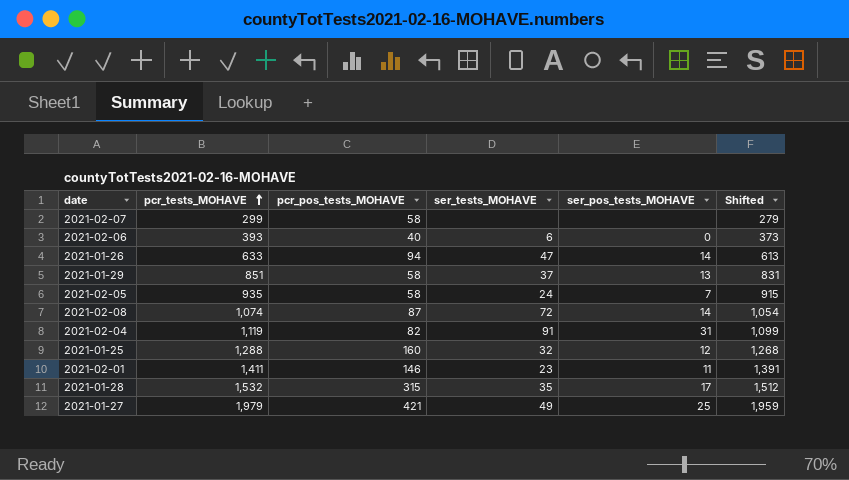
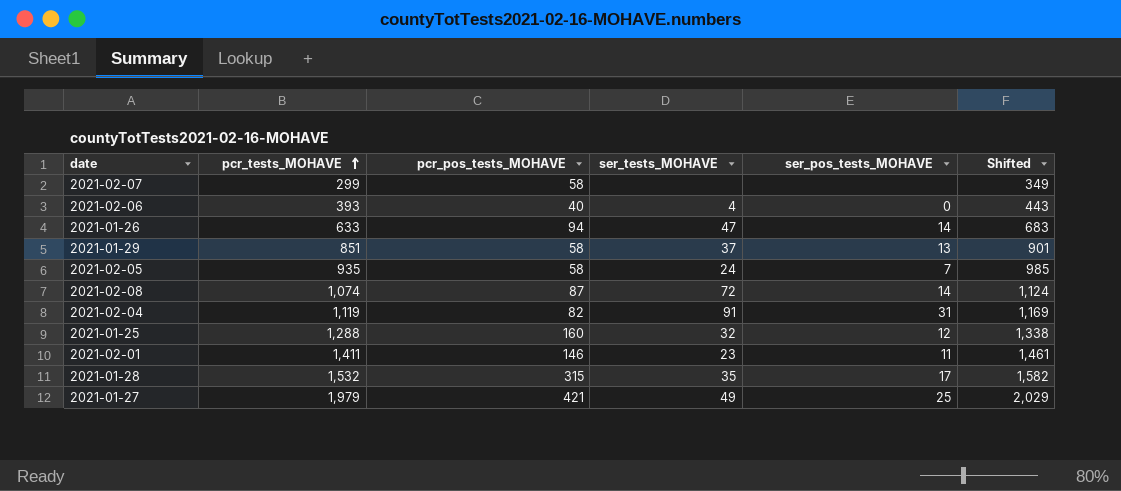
column Shifted | formula: [pcr_tests_MOHAVE] - 20 -> [pcr_tests_MOHAVE] + 50
2021-02-06 | ser_tests_MOHAVE: 6 -> 4

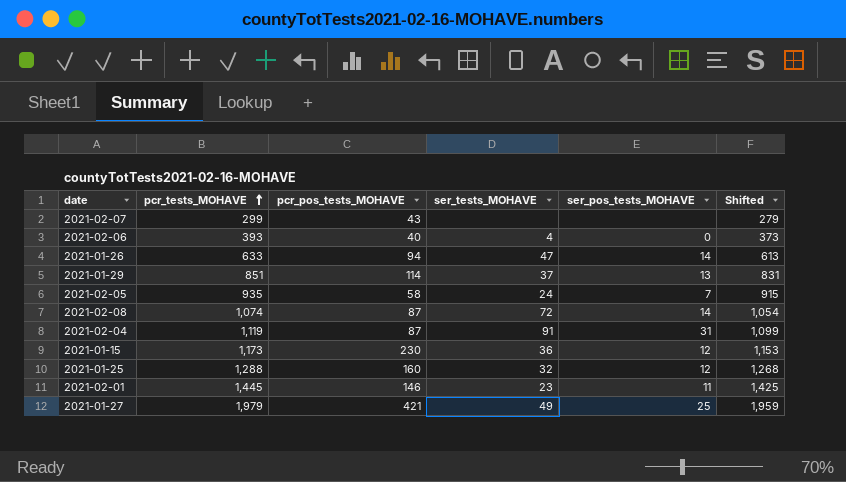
column Shifted | formula: [pcr_tests_MOHAVE] + 50 -> [pcr_tests_MOHAVE] - 20
row 2021-01-28: 1,532 | 315 | 35 | 17 | 1,582 -> none
2021-02-07 | pcr_pos_tests_MOHAVE: 58 -> 43
2021-01-29 | pcr_pos_tests_MOHAVE: 58 -> 114
2021-02-04 | pcr_pos_tests_MOHAVE: 82 -> 87
row 2021-01-15: none -> 1,173 | 230 | 36 | 12 | 1,153
2021-02-01 | pcr_tests_MOHAVE: 1,411 -> 1,445

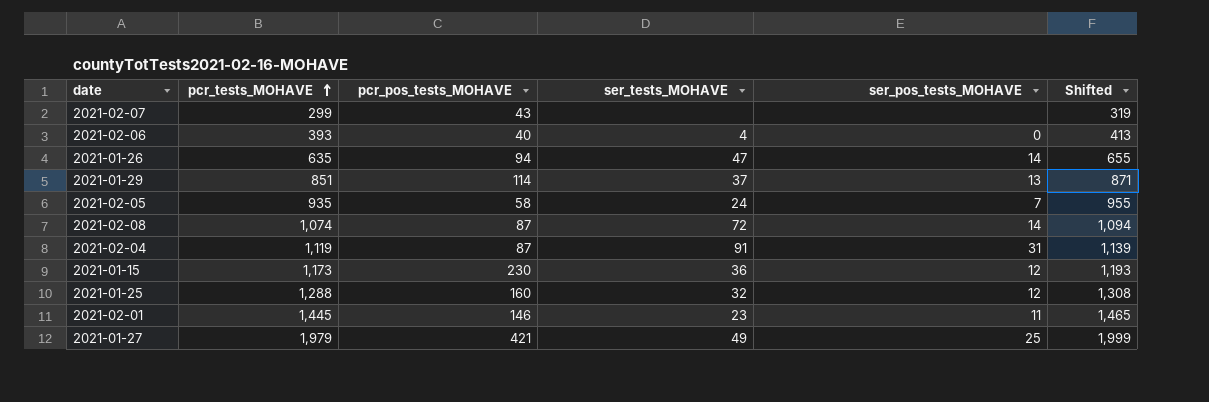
column Shifted | formula: [pcr_tests_MOHAVE] - 20 -> [pcr_tests_MOHAVE] + 20
2021-01-26 | pcr_tests_MOHAVE: 633 -> 635

